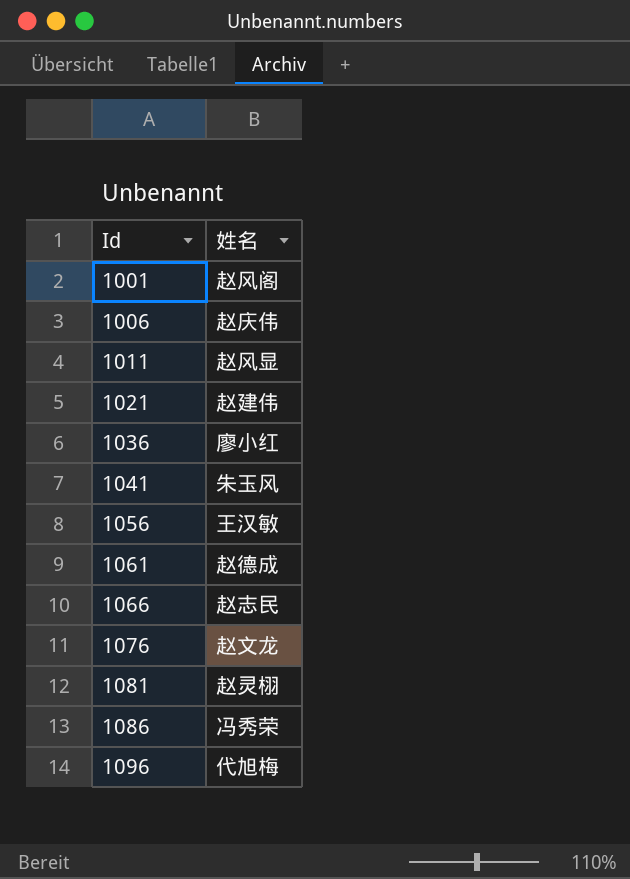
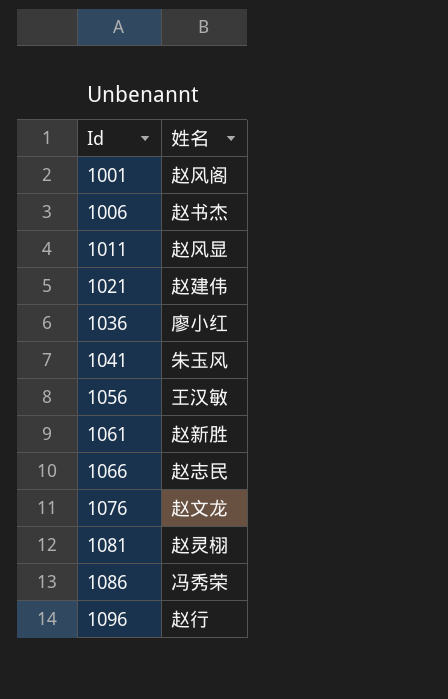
1006 | 姓名: 赵庆伟 -> 赵书杰
1061 | 姓名: 赵德成 -> 赵新胜
1096 | 姓名: 代旭梅 -> 赵行

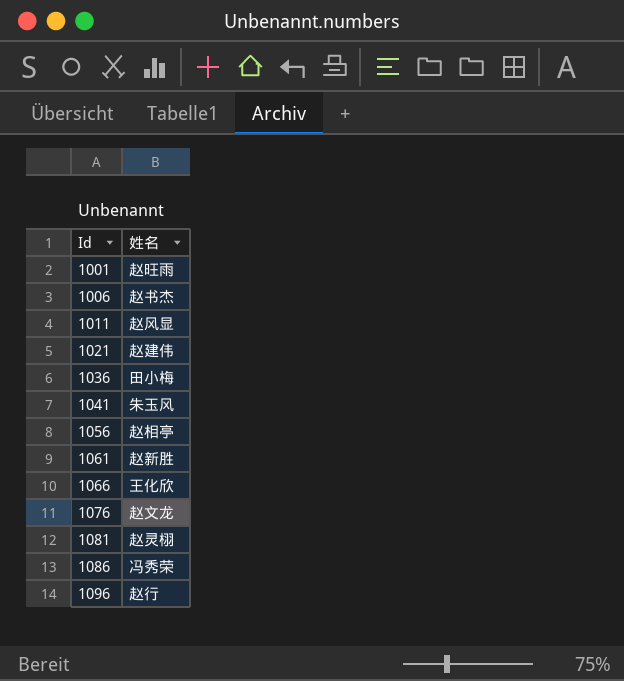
1001 | 姓名: 赵风阁 -> 赵旺雨
1036 | 姓名: 廖小红 -> 田小梅
1056 | 姓名: 王汉敏 -> 赵相亭
1066 | 姓名: 赵志民 -> 王化欣

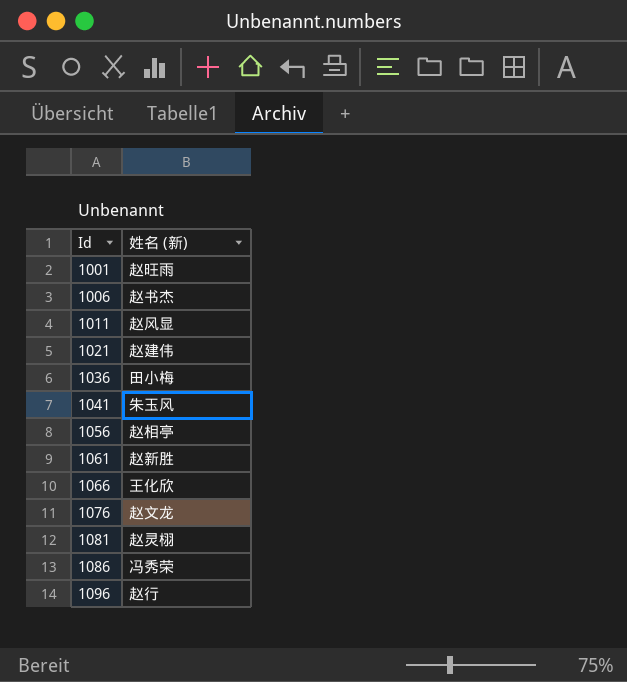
column name: 姓名 -> 姓名 (新)

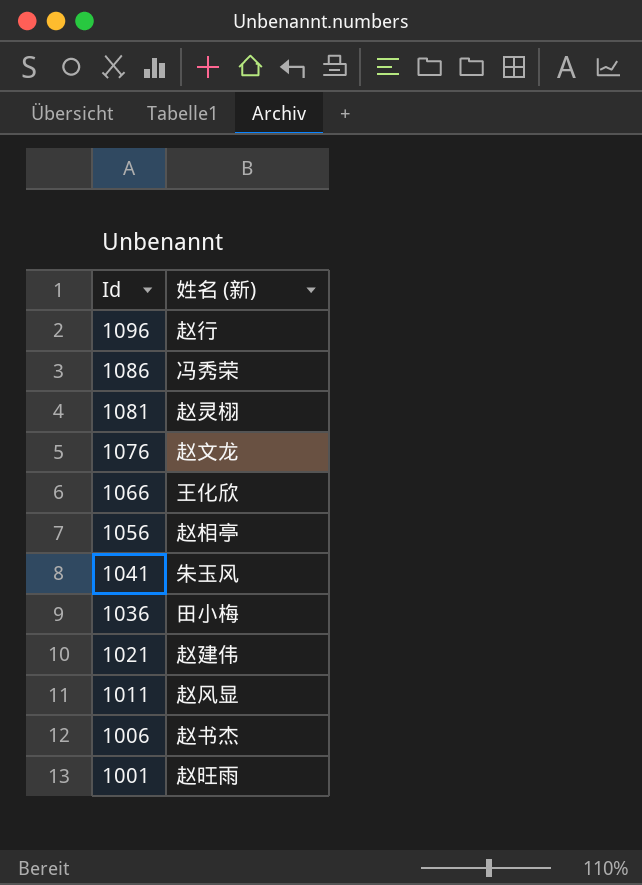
row order: Id ascending -> Id descending
row 1061: 赵新胜 -> none

